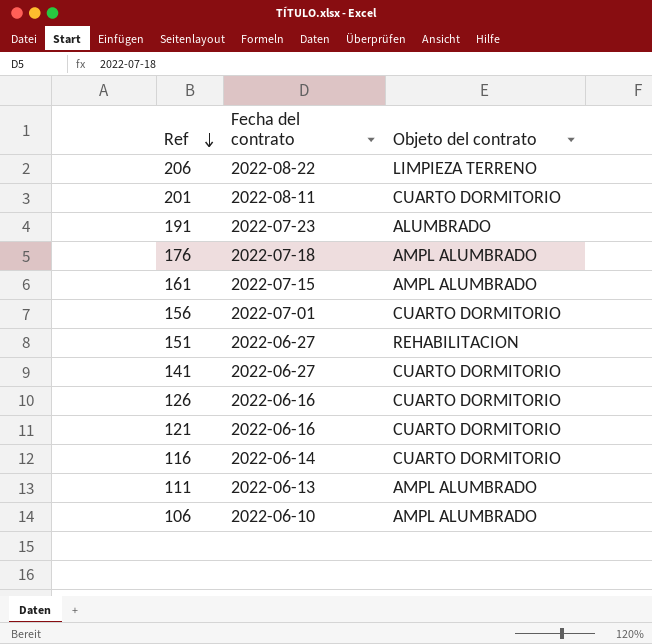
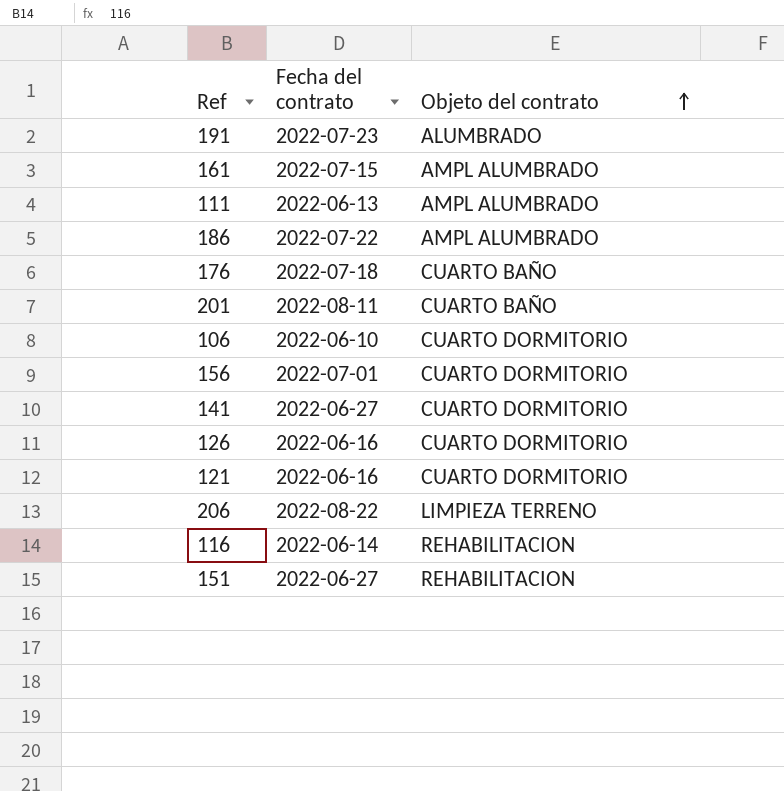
row order: Ref descending -> Objeto del contrato ascending
row 186: none -> 2022-07-22 | AMPL ALUMBRADO
176 | Objeto del contrato: AMPL ALUMBRADO -> CUARTO BAÑO
201 | Objeto del contrato: CUARTO DORMITORIO -> CUARTO BAÑO
106 | Objeto del contrato: AMPL ALUMBRADO -> CUARTO DORMITORIO
116 | Objeto del contrato: CUARTO DORMITORIO -> REHABILITACION

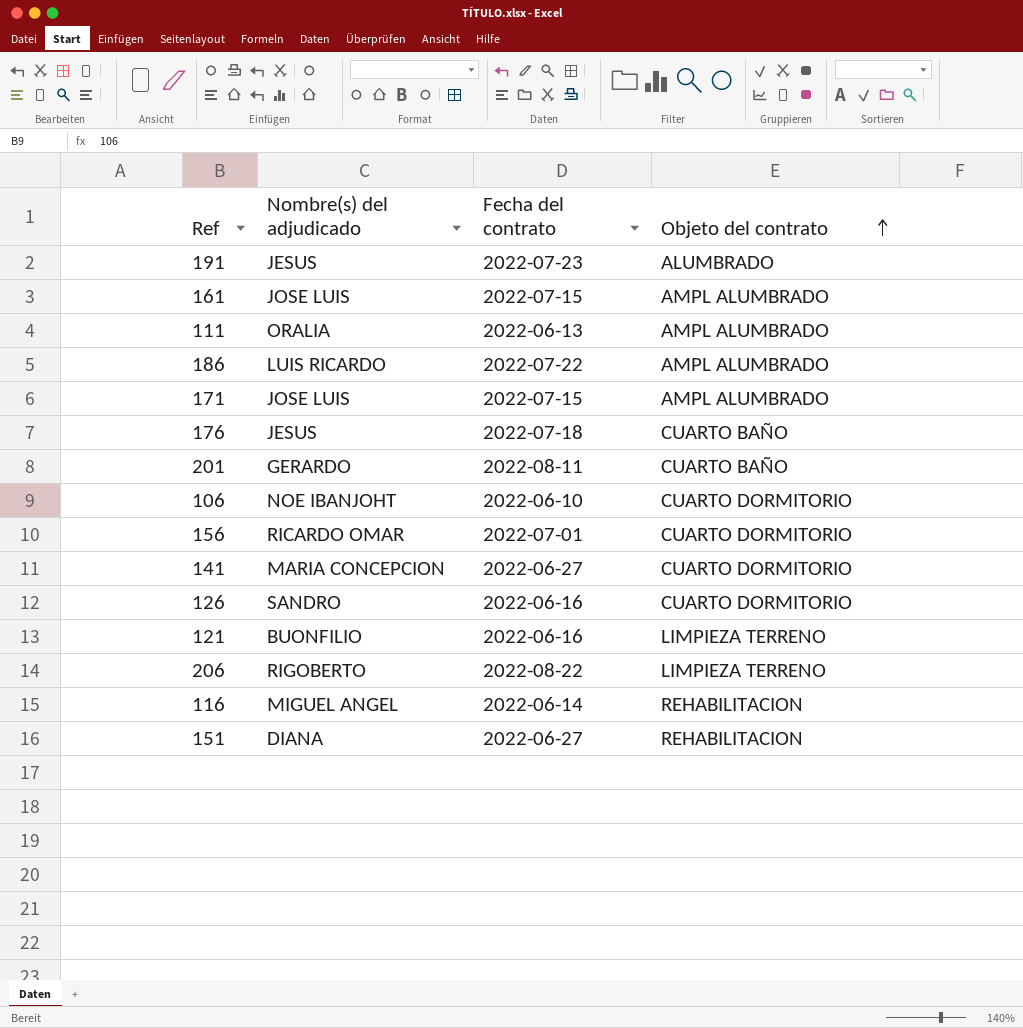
column Nombre(s) del adjudicado | position: none -> 2
row 171: none -> JOSE LUIS | 2022-07-15 | AMPL ALUMBRADO
121 | Objeto del contrato: CUARTO DORMITORIO -> LIMPIEZA TERRENO

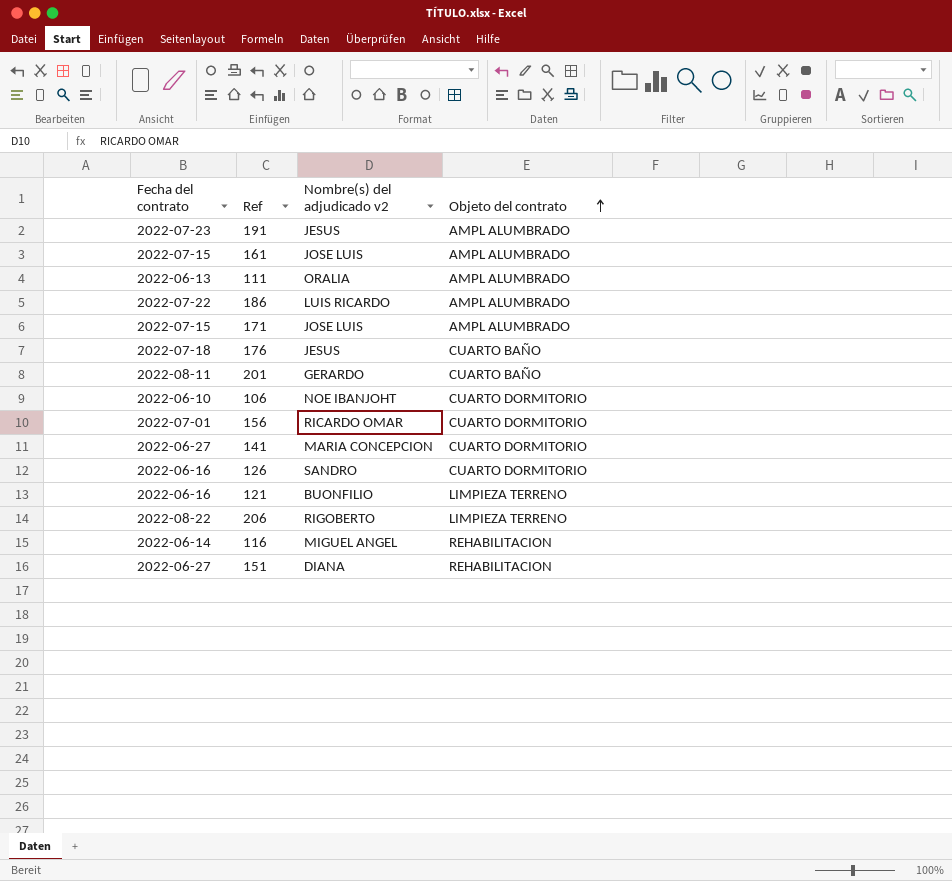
column Fecha del contrato | position: 3 -> 1
column name: Nombre(s) del adjudicado -> Nombre(s) del adjudicado v2
191 | Objeto del contrato: ALUMBRADO -> AMPL ALUMBRADO

